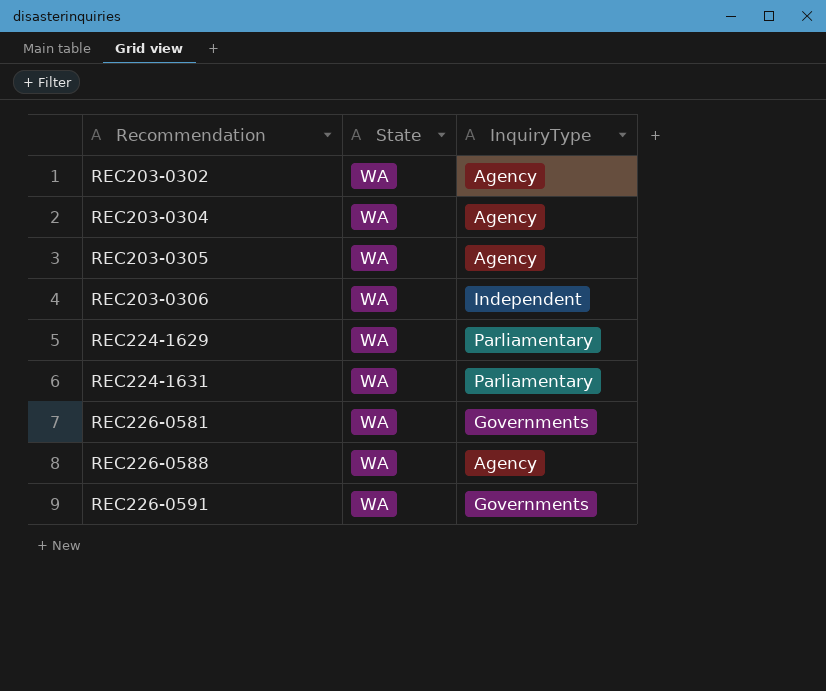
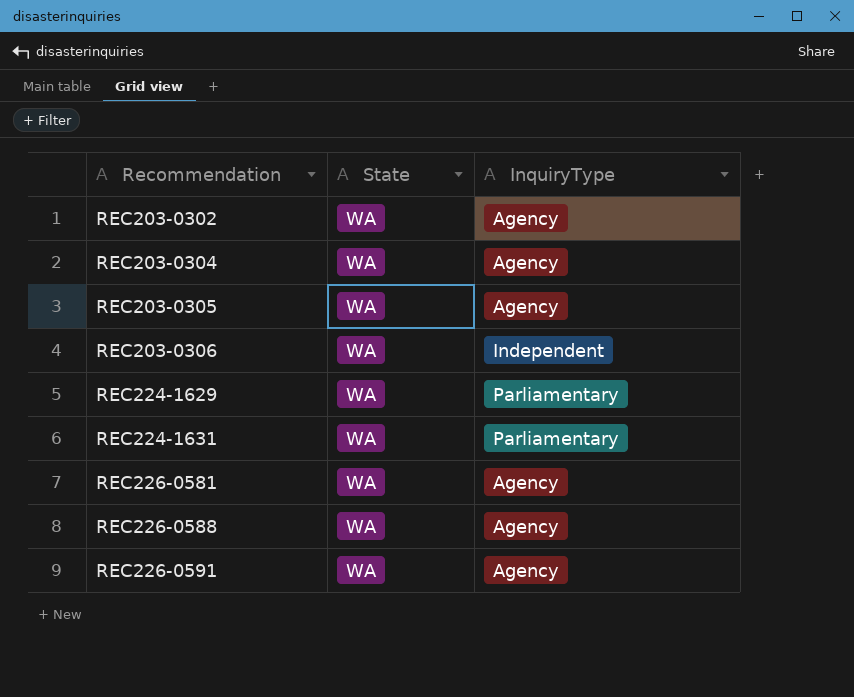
REC226-0581 | InquiryType: Governments -> Agency
REC226-0591 | InquiryType: Governments -> Agency

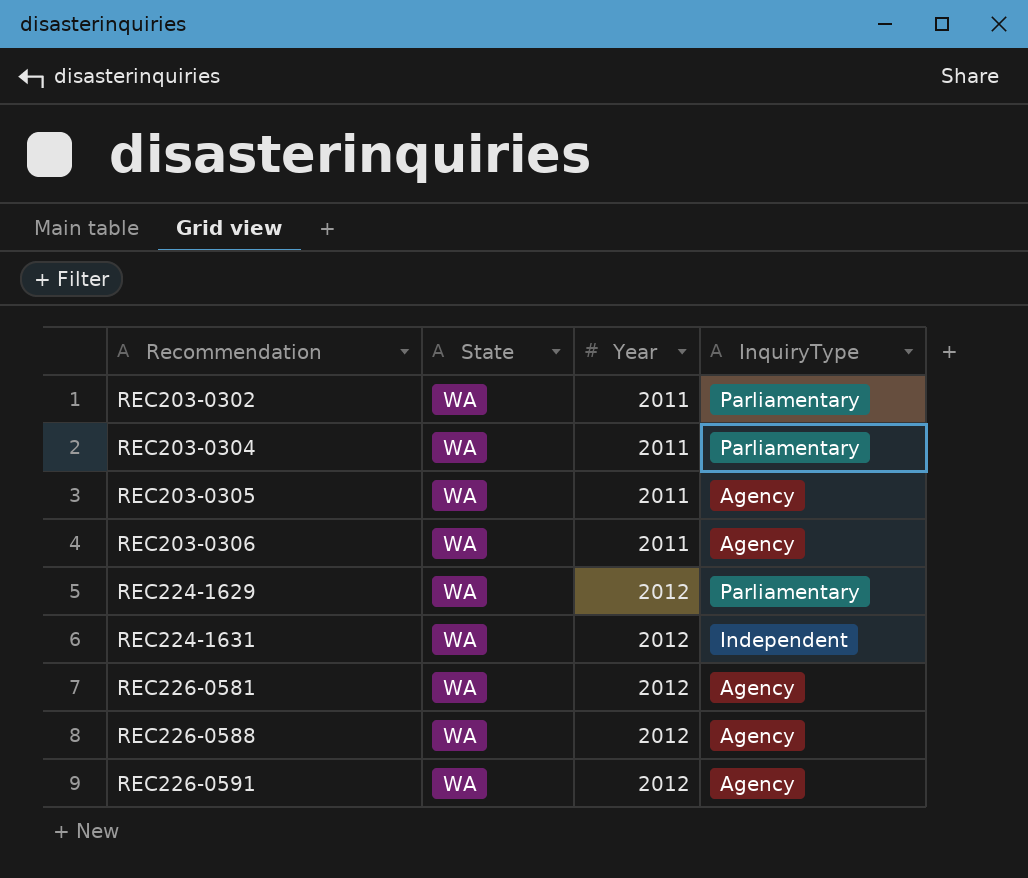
column Year | position: none -> 3
REC203-0302 | InquiryType: Agency -> Parliamentary
REC203-0304 | InquiryType: Agency -> Parliamentary
REC203-0306 | InquiryType: Independent -> Agency
REC224-1631 | InquiryType: Parliamentary -> Independent

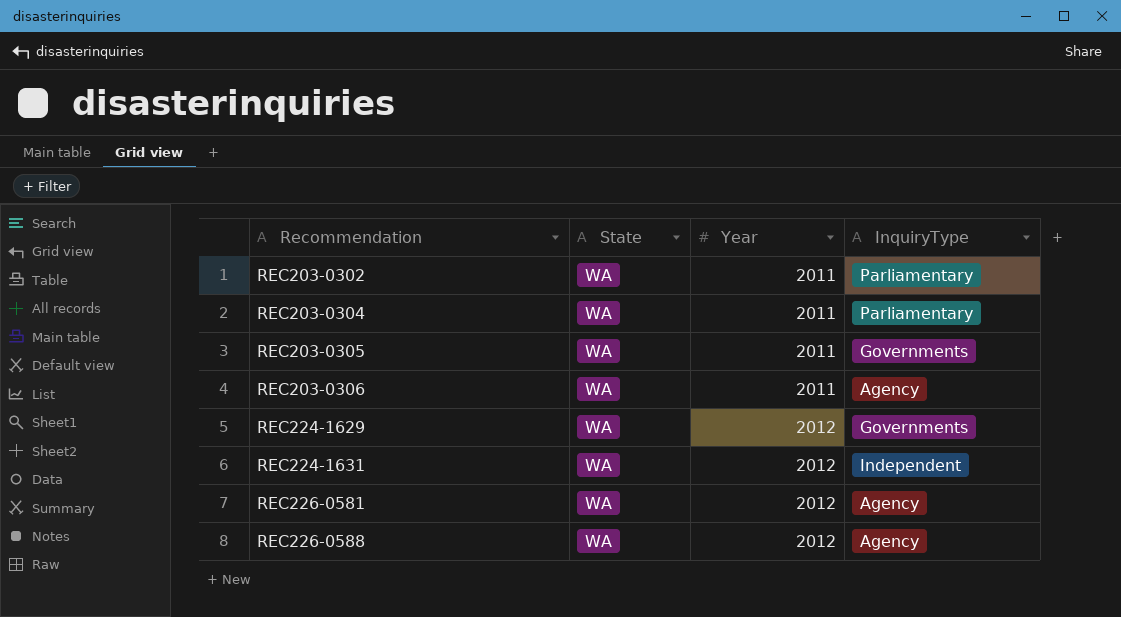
row REC226-0591: WA | 2012 | Agency -> none
REC203-0305 | InquiryType: Agency -> Governments
REC224-1629 | InquiryType: Parliamentary -> Governments

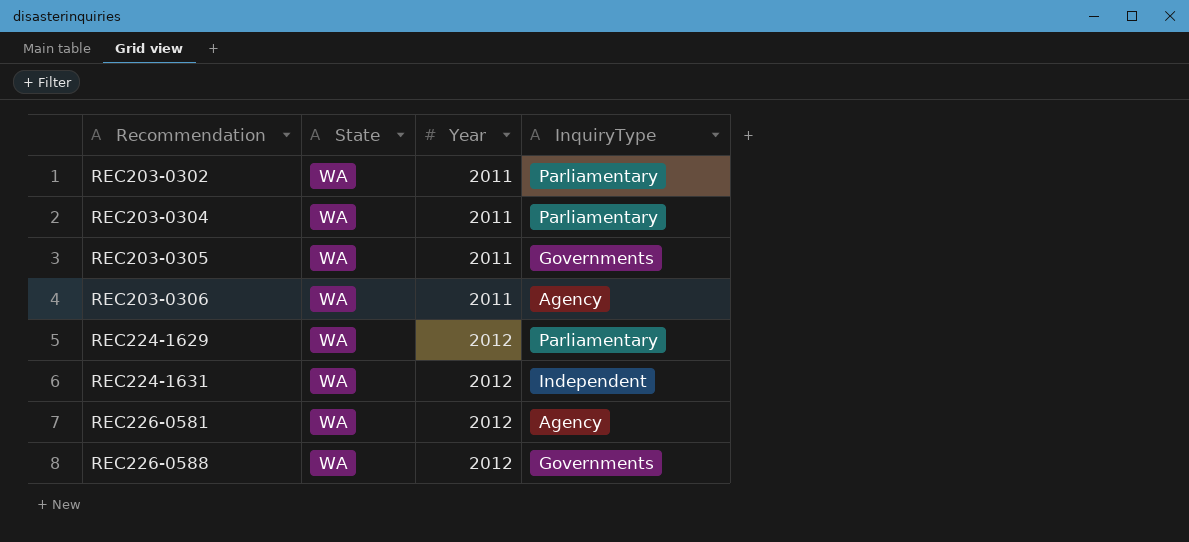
REC224-1629 | InquiryType: Governments -> Parliamentary
REC226-0588 | InquiryType: Agency -> Governments

